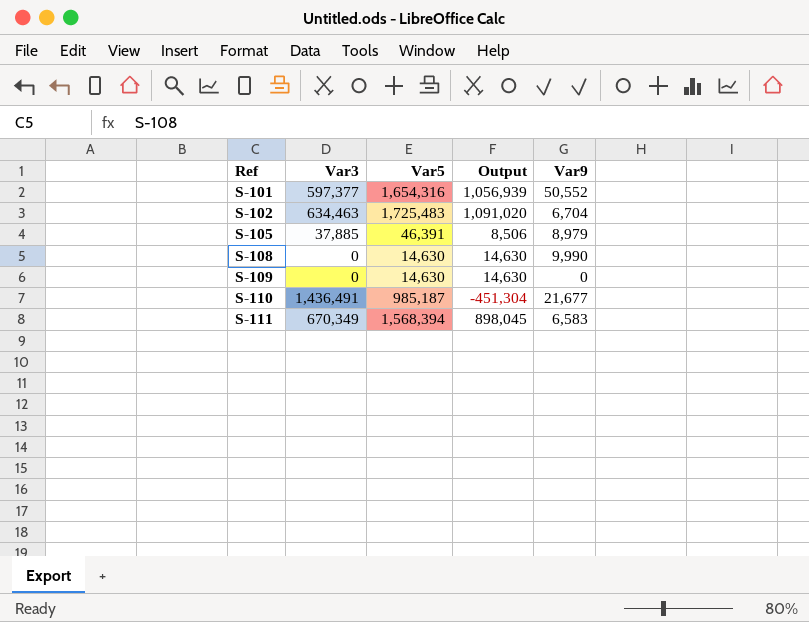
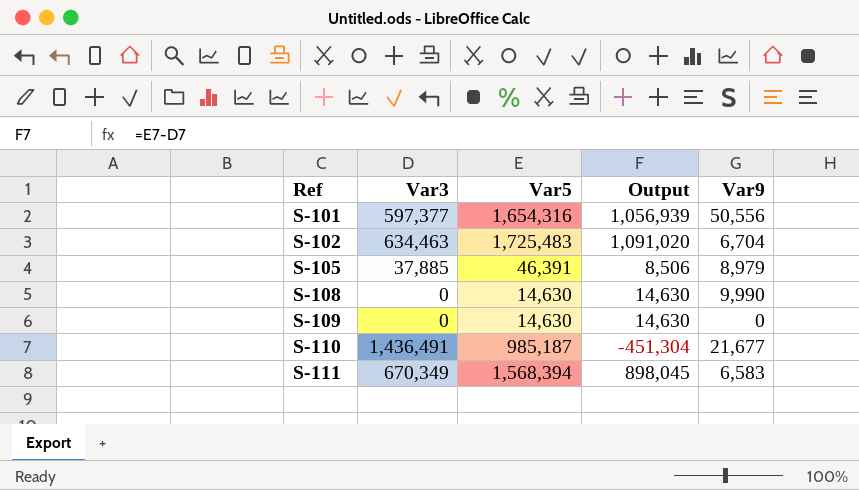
S-101 | Var9: 50,552 -> 50,556

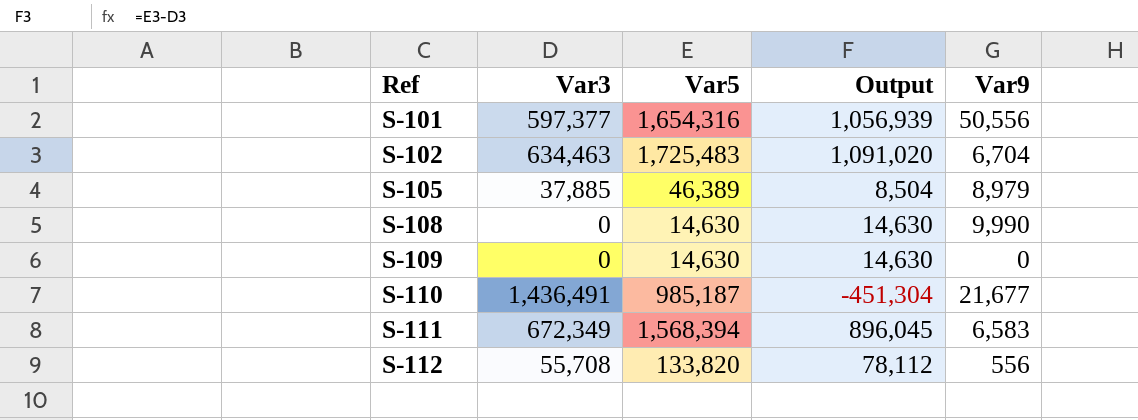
S-105 | Var5: 46,391 -> 46,389
S-105 | Output: 8,506 -> 8,504
S-111 | Var3: 670,349 -> 672,349
S-111 | Output: 898,045 -> 896,045
row S-112: none -> 55,708 | 133,820 | 78,112 | 556

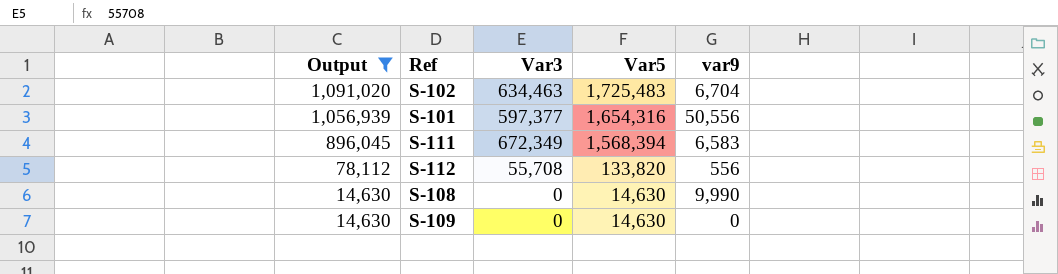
filter: none -> Output >= 14,630
row order: Ref ascending -> Output descending
column Output | position: 4 -> 1
column name: Var9 -> var9

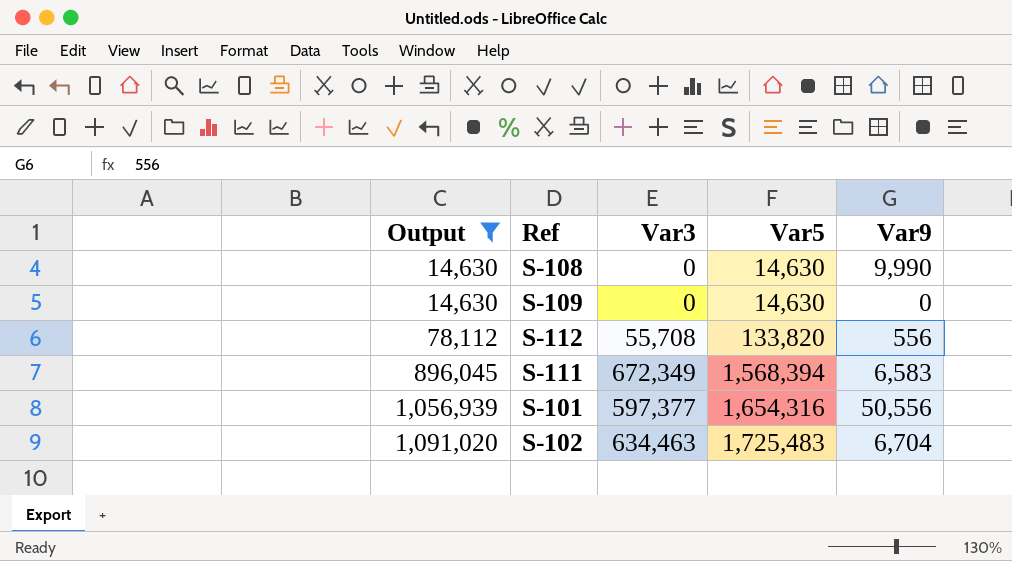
row order: Output descending -> Output ascending
column name: var9 -> Var9

